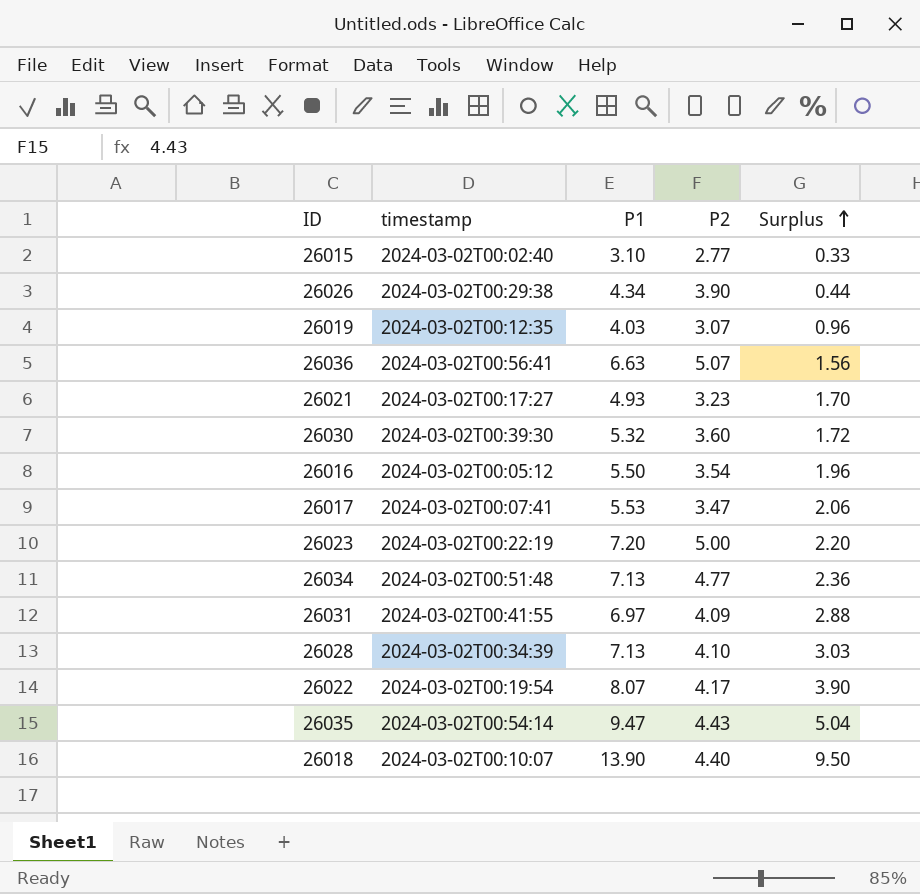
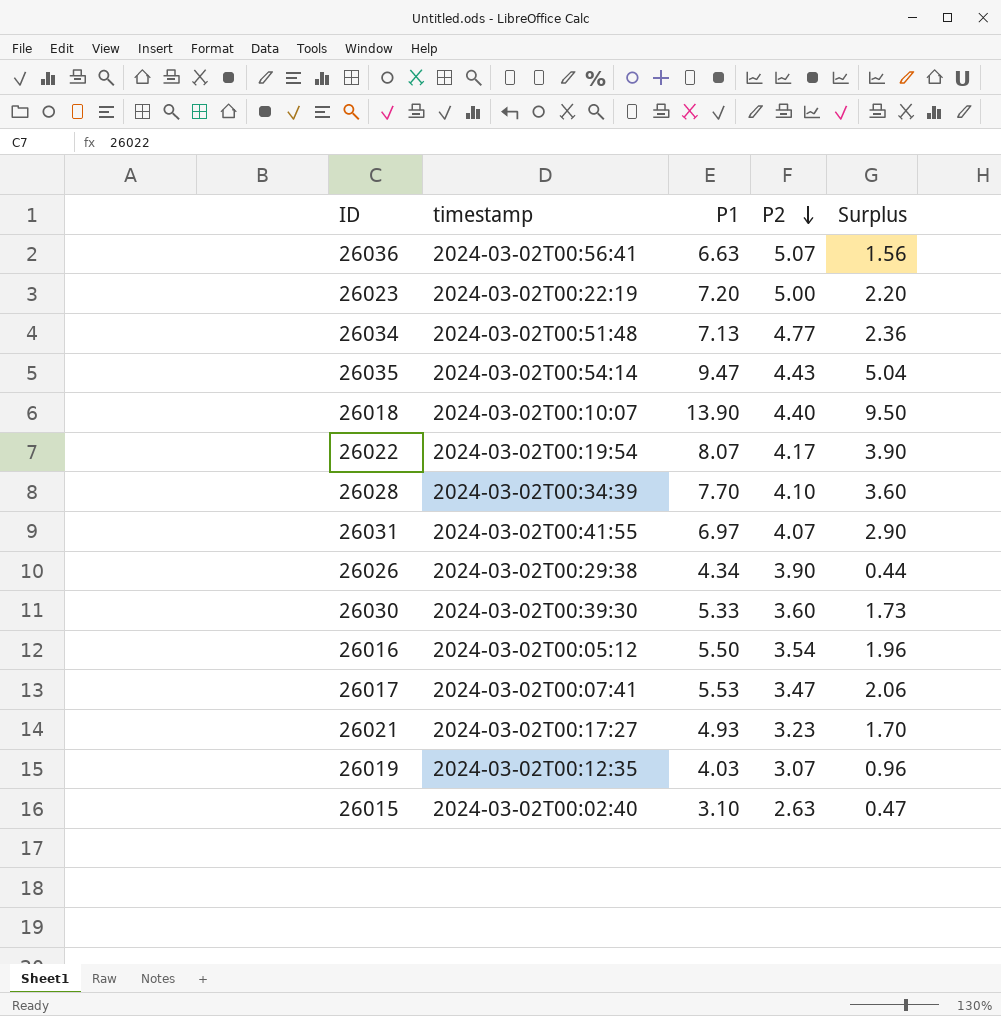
row order: Surplus ascending -> P2 descending
26028 | P1: 7.13 -> 7.70
26028 | Surplus: 3.03 -> 3.60
26031 | P2: 4.09 -> 4.07
26031 | Surplus: 2.88 -> 2.90
26030 | P1: 5.32 -> 5.33
26030 | Surplus: 1.72 -> 1.73
26015 | P2: 2.77 -> 2.63
26015 | Surplus: 0.33 -> 0.47

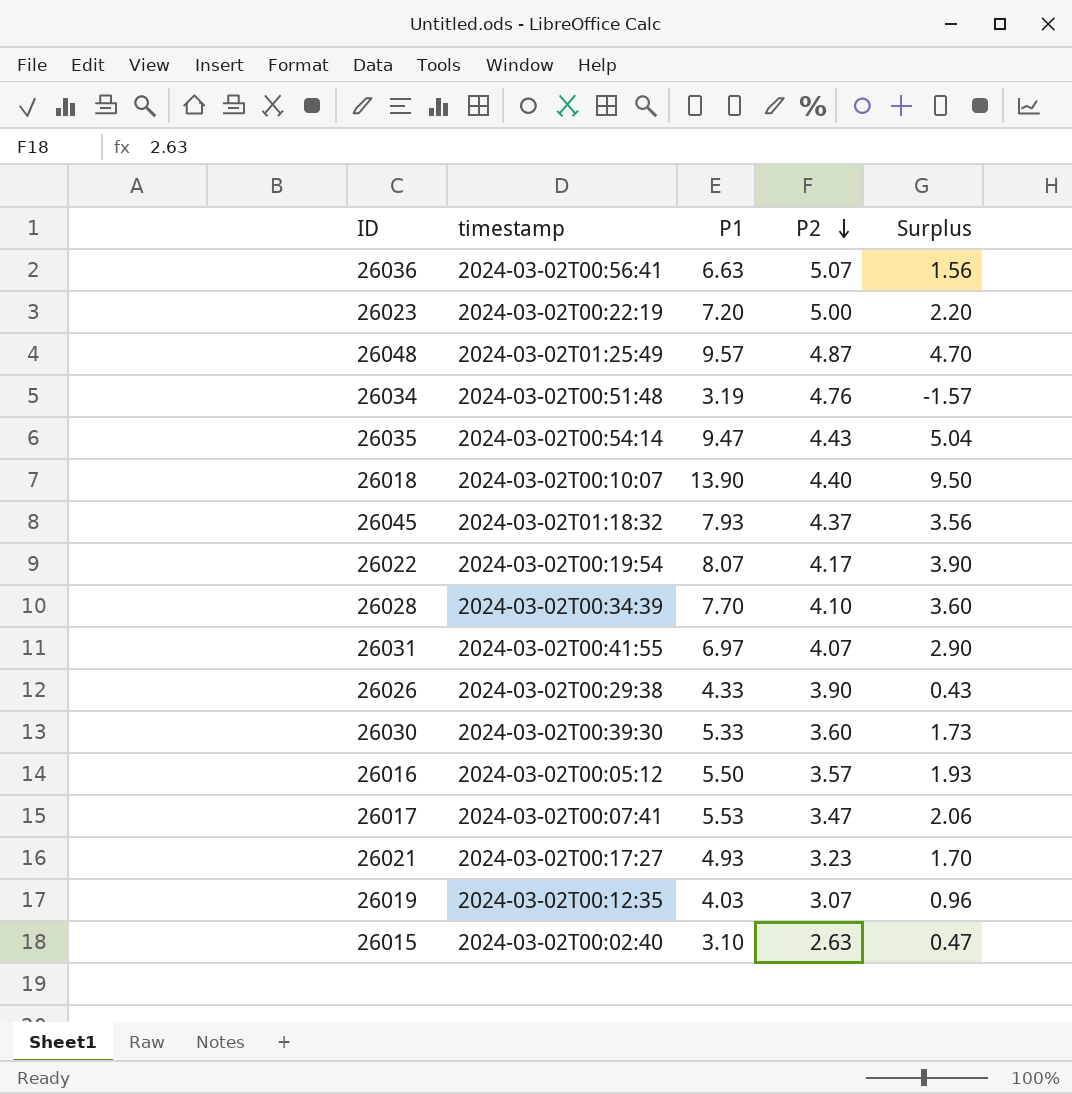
row 26048: none -> 2024-03-02T01:25:49 | 9.57 | 4.87 | 4.70
26034 | P1: 7.13 -> 3.19
26034 | P2: 4.77 -> 4.76
26034 | Surplus: 2.36 -> -1.57
row 26045: none -> 2024-03-02T01:18:32 | 7.93 | 4.37 | 3.56
26026 | P1: 4.34 -> 4.33
26026 | Surplus: 0.44 -> 0.43
26016 | P2: 3.54 -> 3.57
26016 | Surplus: 1.96 -> 1.93

